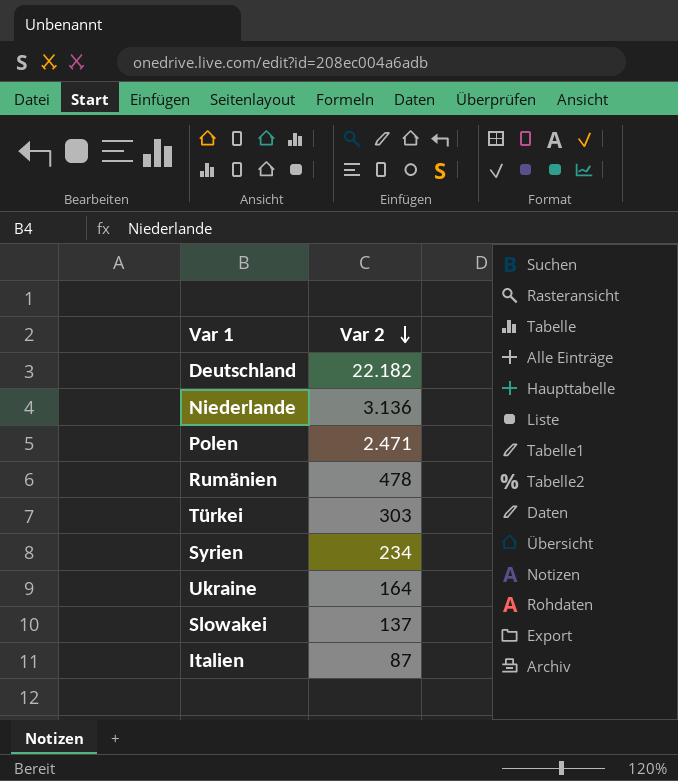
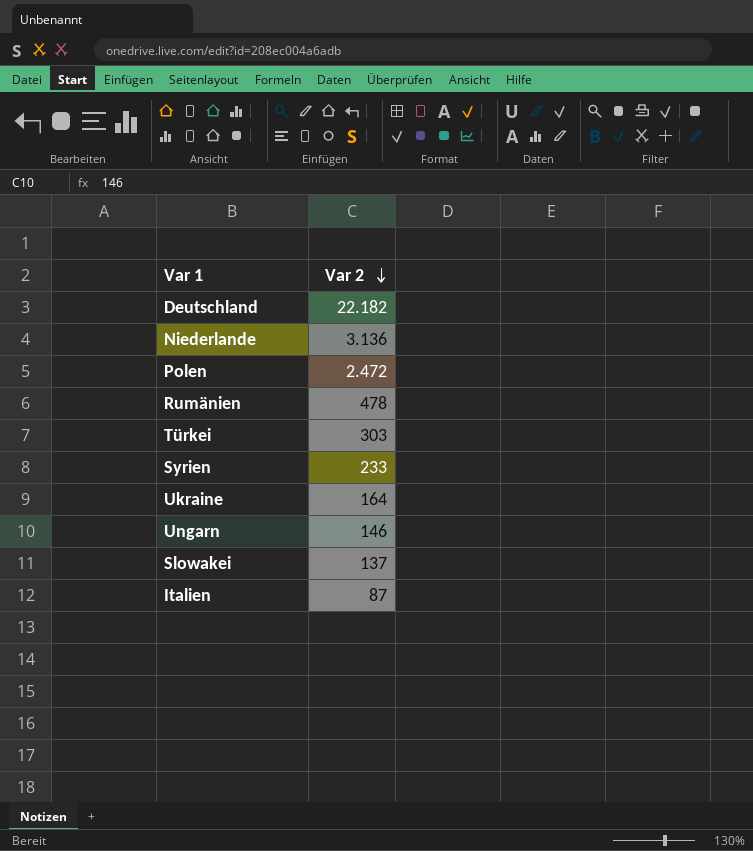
Polen | Var 2: 2.471 -> 2.472
Syrien | Var 2: 234 -> 233
row Ungarn: none -> 146

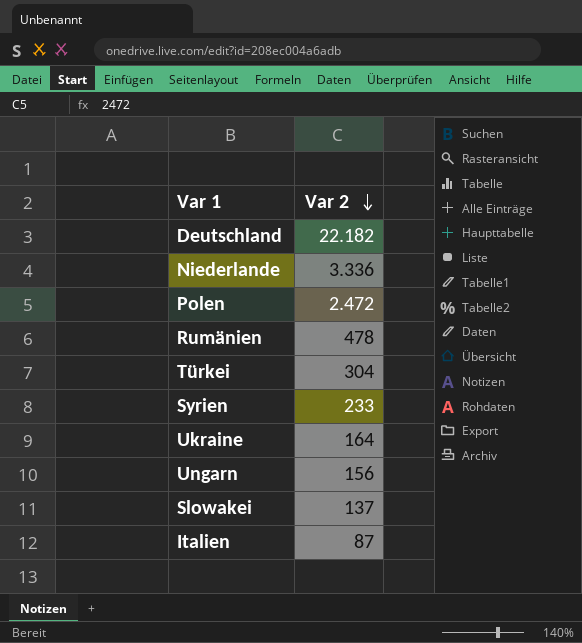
Niederlande | Var 2: 3.136 -> 3.336
Türkei | Var 2: 303 -> 304
Ungarn | Var 2: 146 -> 156

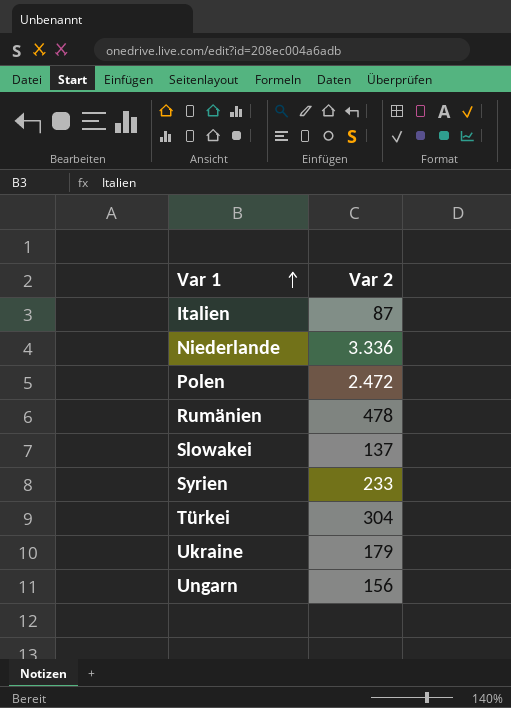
row order: Var 2 descending -> Var 1 ascending
row Deutschland: 22.182 -> none
Ukraine | Var 2: 164 -> 179

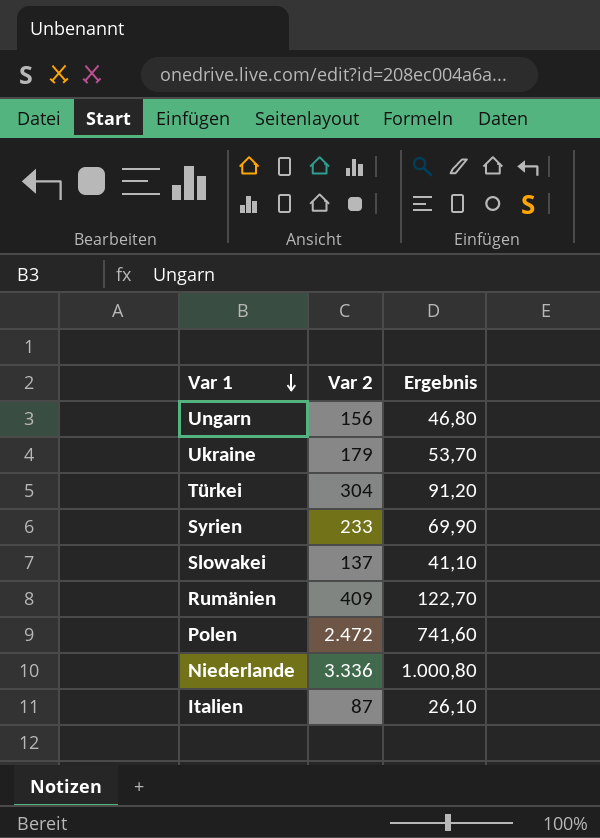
row order: Var 1 ascending -> Var 1 descending
column Ergebnis | formula: none -> [Var 2] * 0,3
Rumänien | Var 2: 478 -> 409

